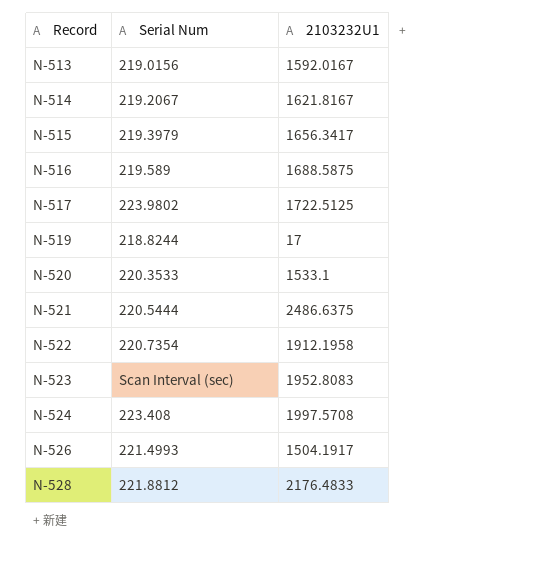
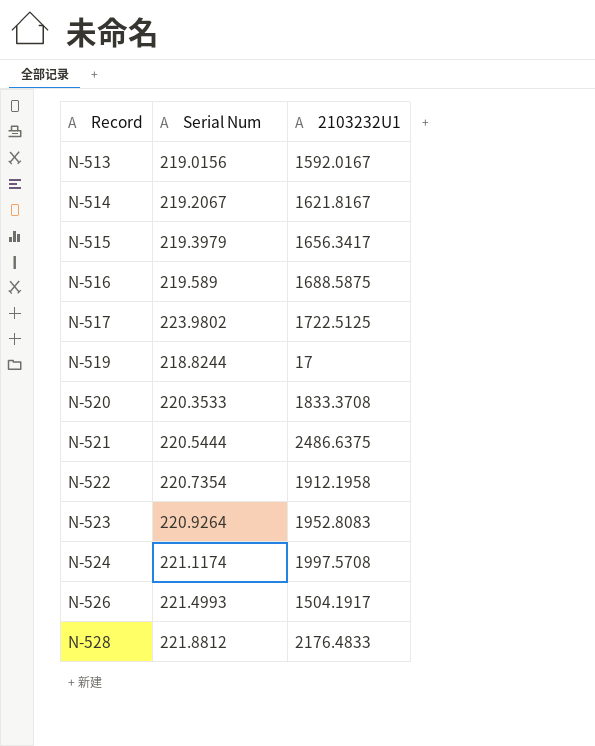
N-520 | 2103232U1: 1533.1 -> 1833.3708
N-523 | Serial Num: Scan Interval (sec) -> 220.9264
N-524 | Serial Num: 223.408 -> 221.1174

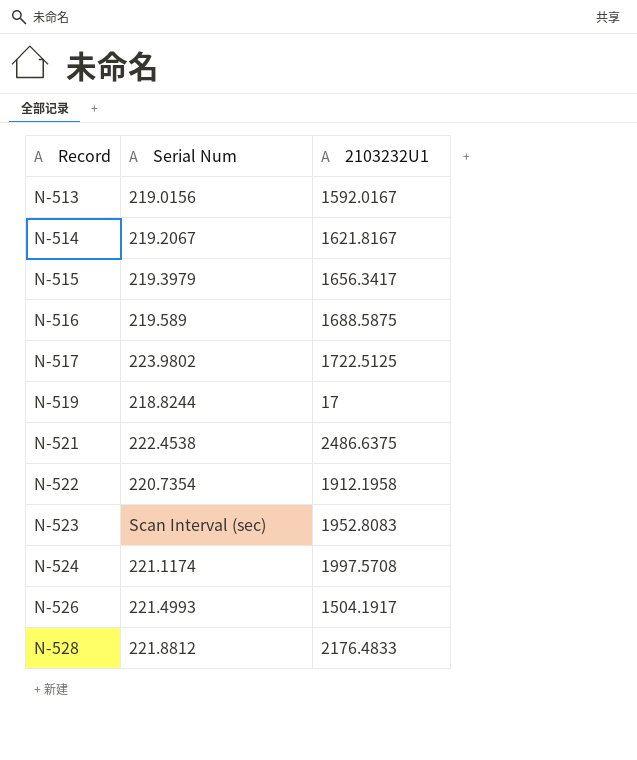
row N-520: 220.3533 | 1833.3708 -> none
N-521 | Serial Num: 220.5444 -> 222.4538
N-523 | Serial Num: 220.9264 -> Scan Interval (sec)

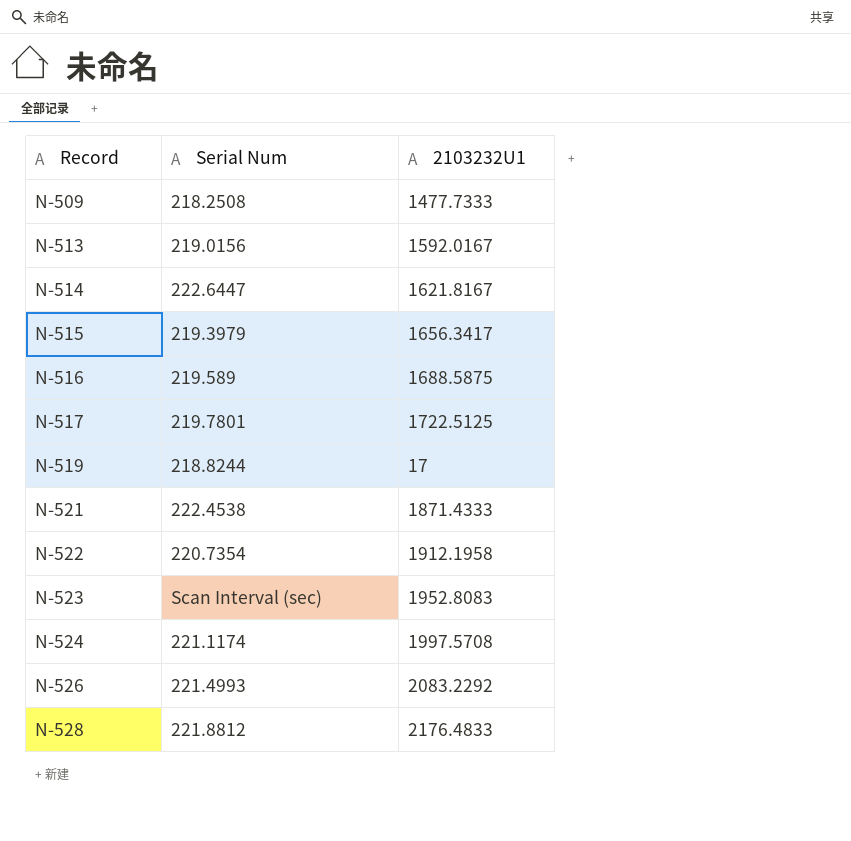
row N-509: none -> 218.2508 | 1477.7333
N-514 | Serial Num: 219.2067 -> 222.6447
N-517 | Serial Num: 223.9802 -> 219.7801
N-521 | 2103232U1: 2486.6375 -> 1871.4333
N-526 | 2103232U1: 1504.1917 -> 2083.2292

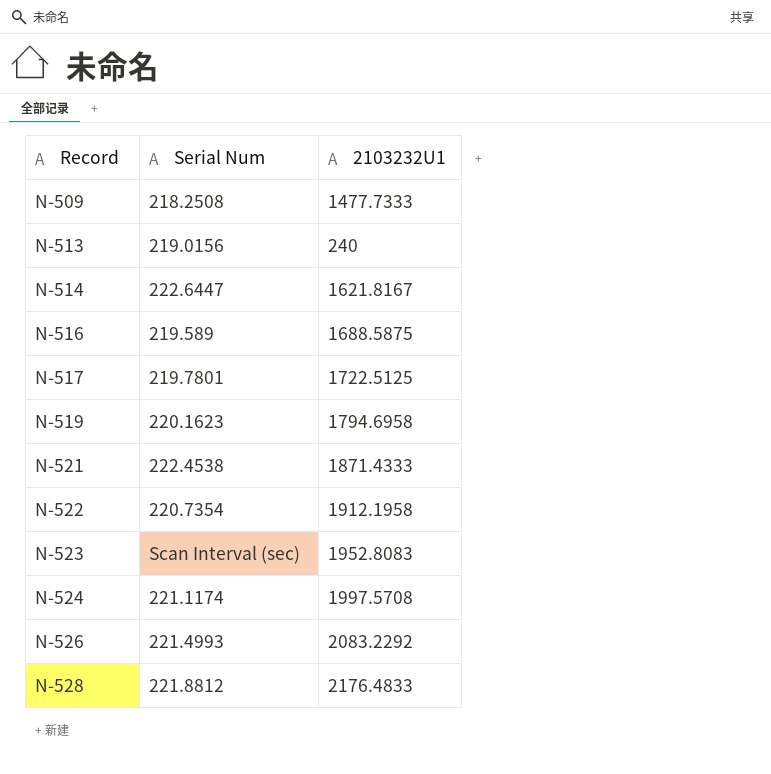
row N-515: 219.3979 | 1656.3417 -> none
N-513 | 2103232U1: 1592.0167 -> 240
N-519 | Serial Num: 218.8244 -> 220.1623
N-519 | 2103232U1: 17 -> 1794.6958

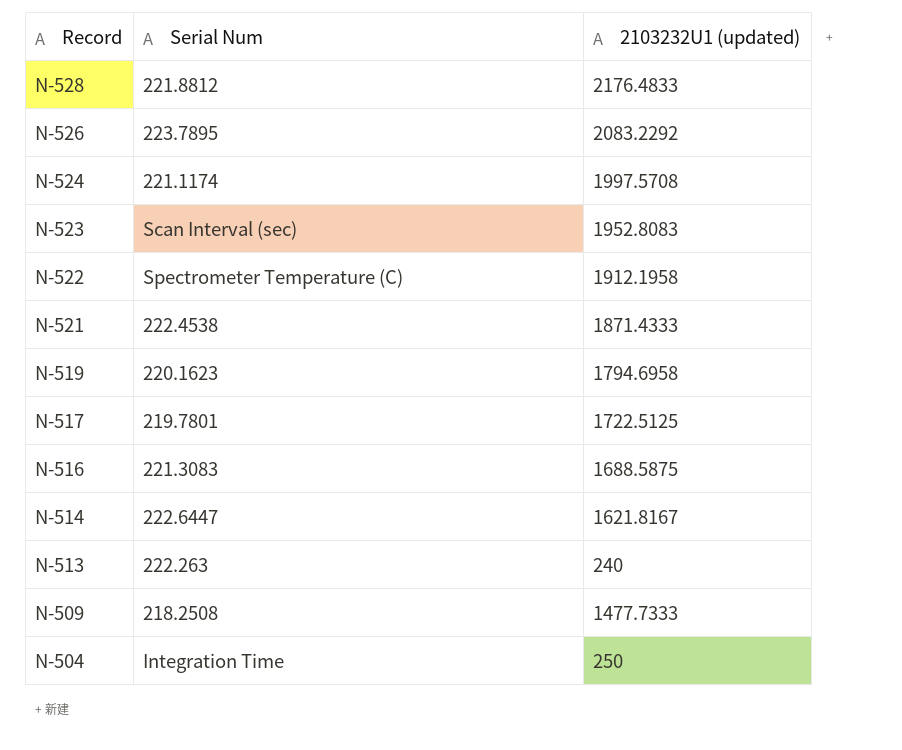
row order: Record ascending -> Record descending
column name: 2103232U1 -> 2103232U1 (updated)
N-526 | Serial Num: 221.4993 -> 223.7895
N-522 | Serial Num: 220.7354 -> Spectrometer Temperature (C)
N-516 | Serial Num: 219.589 -> 221.3083
N-513 | Serial Num: 219.0156 -> 222.263
row N-504: none -> Integration Time | 250

